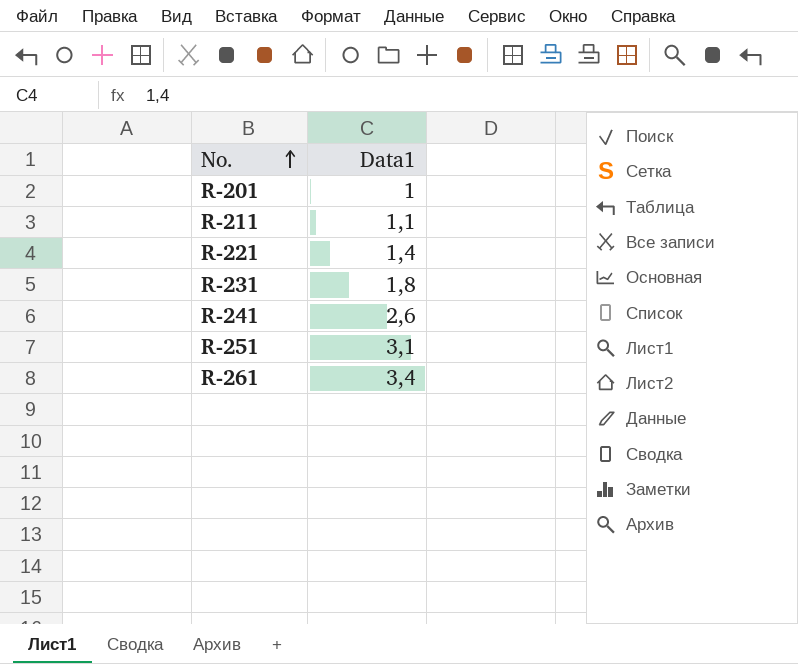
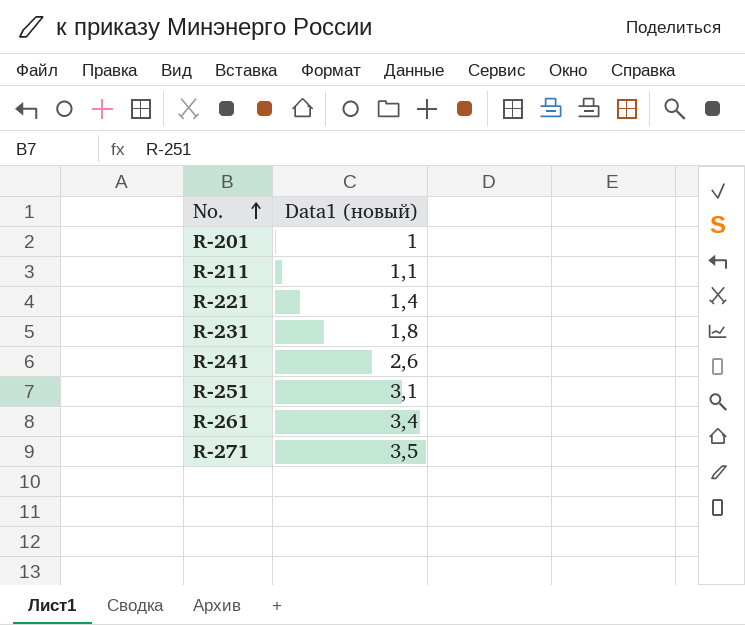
column name: Data1 -> Data1 (новый)
row R-271: none -> 3,5

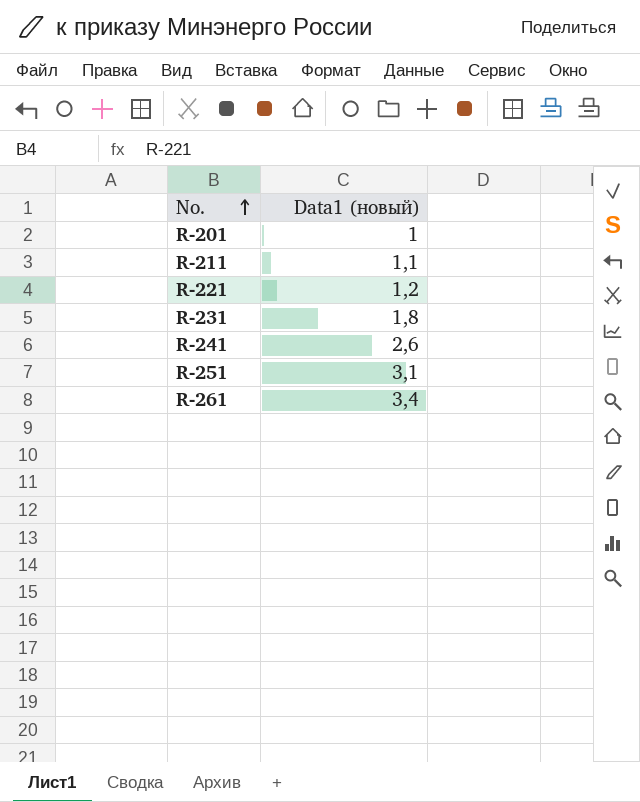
row R-271: 3,5 -> none
R-221 | Data1 (новый): 1,4 -> 1,2

